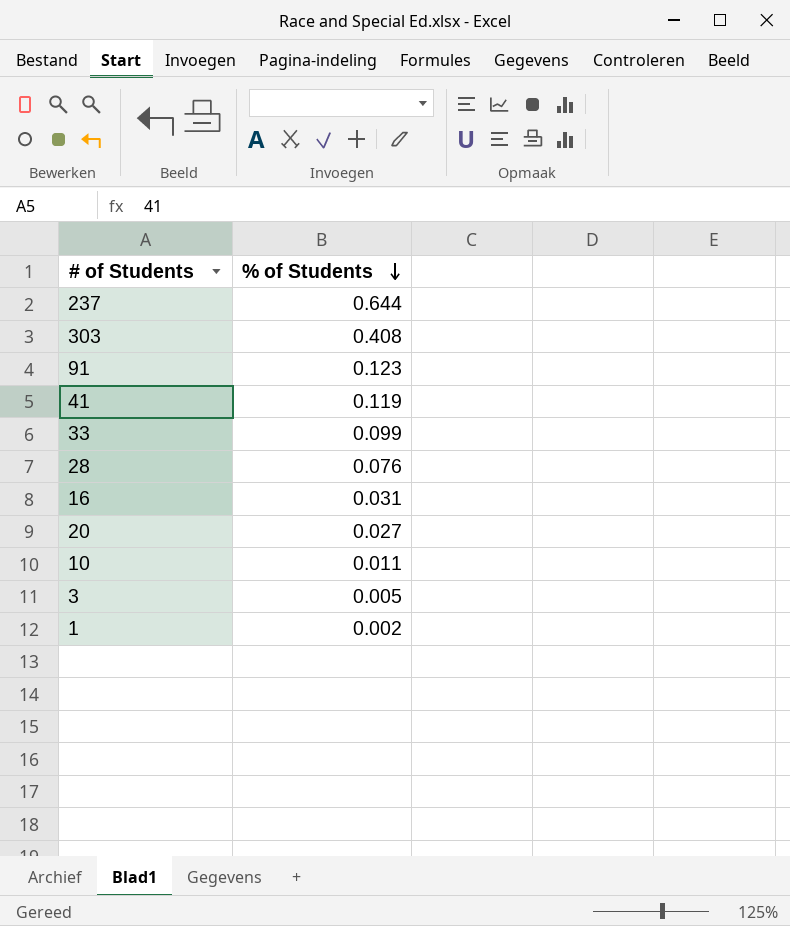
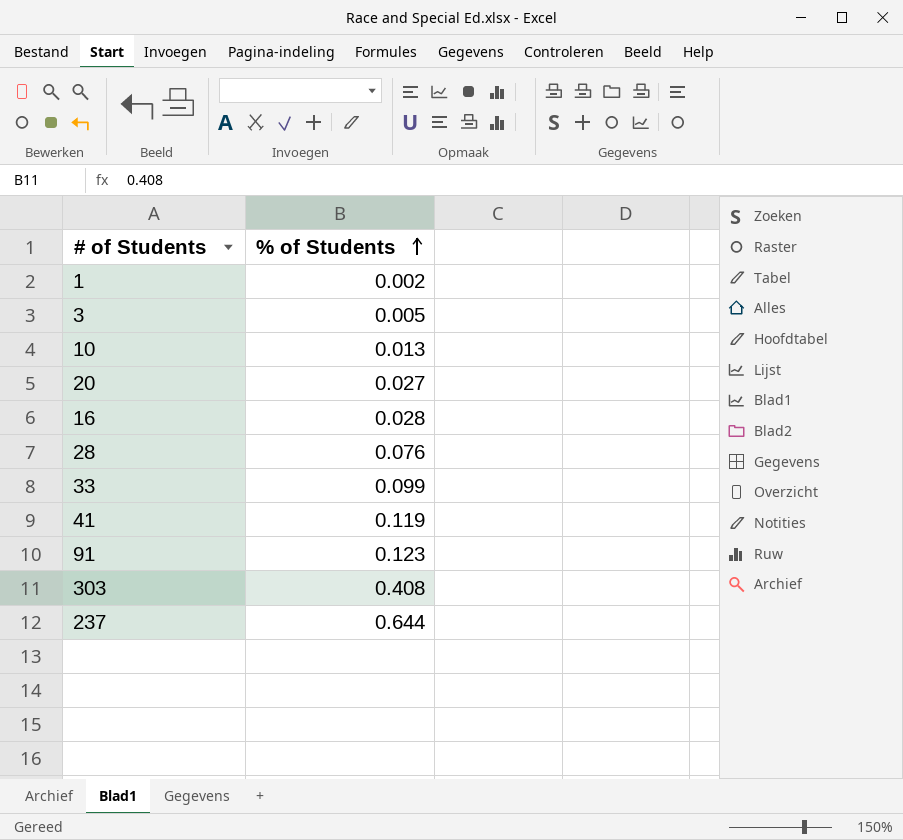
row order: % of Students descending -> % of Students ascending
10 | % of Students: 0.011 -> 0.013
16 | % of Students: 0.031 -> 0.028

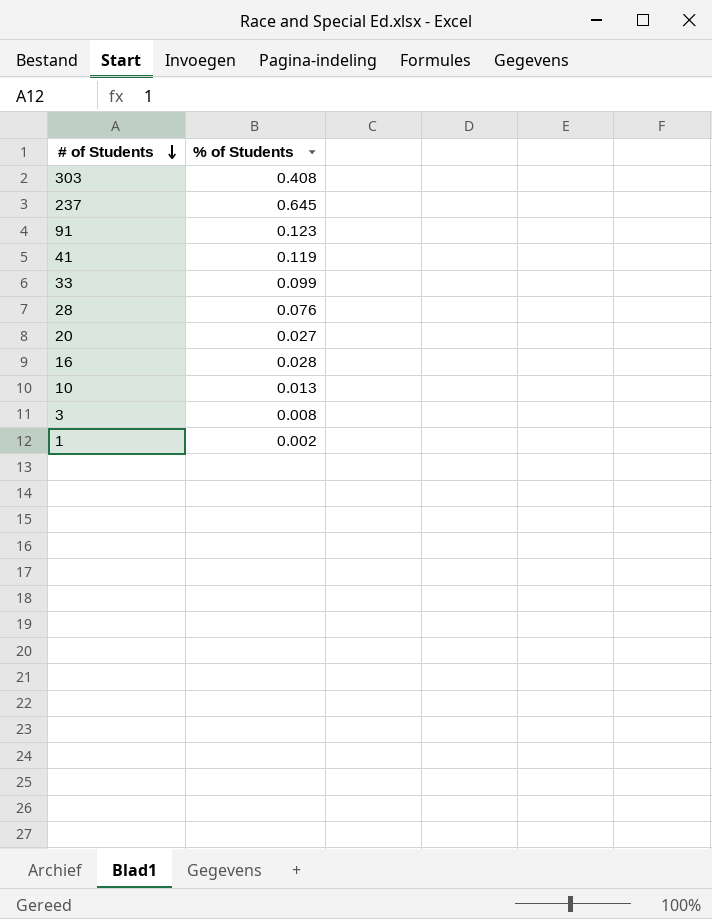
row order: % of Students ascending -> # of Students descending
237 | % of Students: 0.644 -> 0.645
3 | % of Students: 0.005 -> 0.008

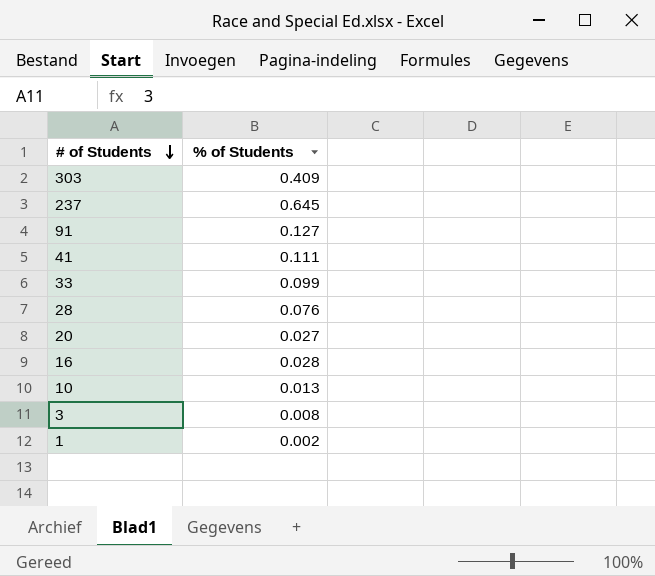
303 | % of Students: 0.408 -> 0.409
91 | % of Students: 0.123 -> 0.127
41 | % of Students: 0.119 -> 0.111

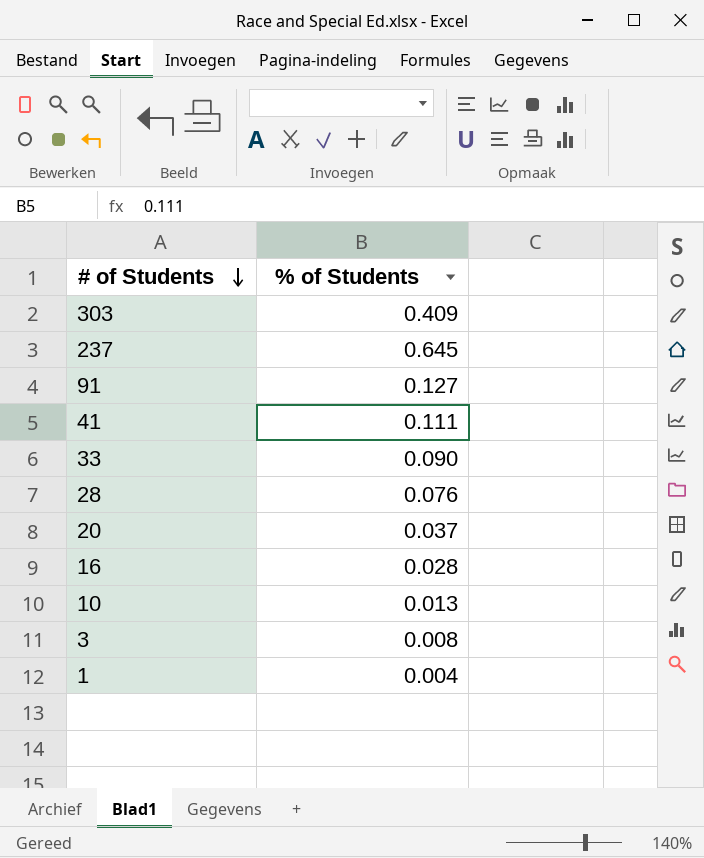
33 | % of Students: 0.099 -> 0.090
20 | % of Students: 0.027 -> 0.037
1 | % of Students: 0.002 -> 0.004

